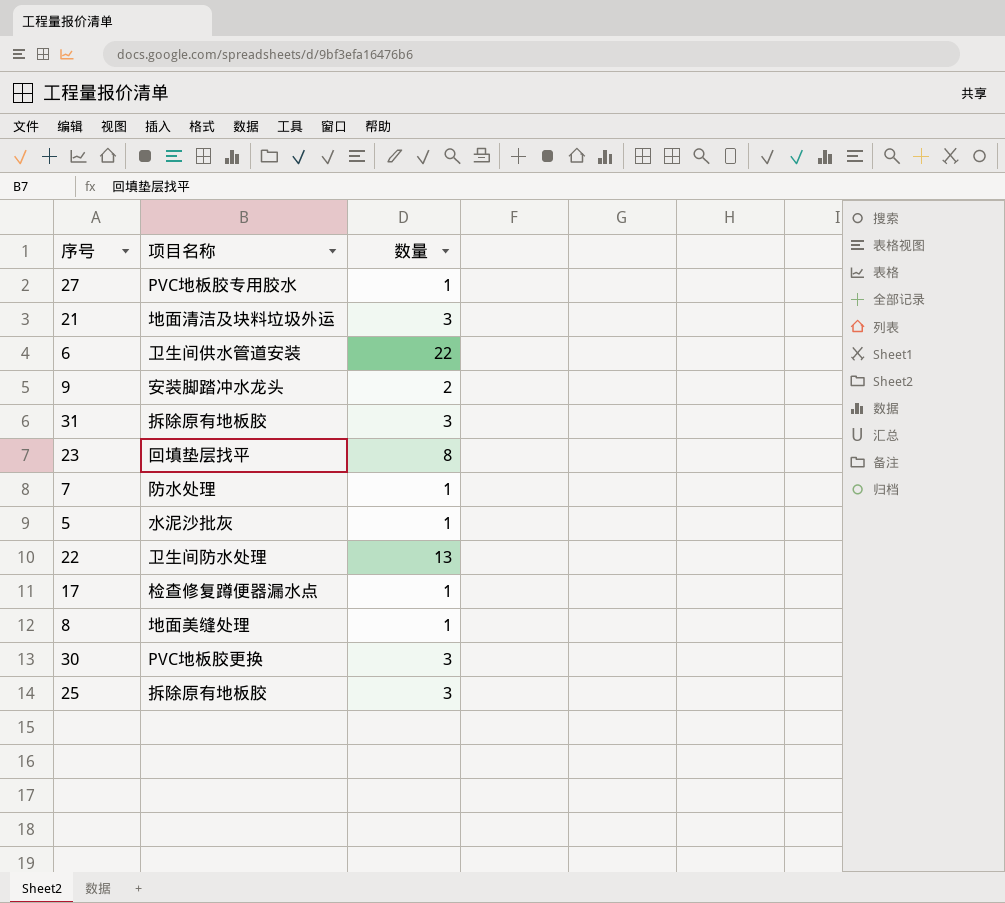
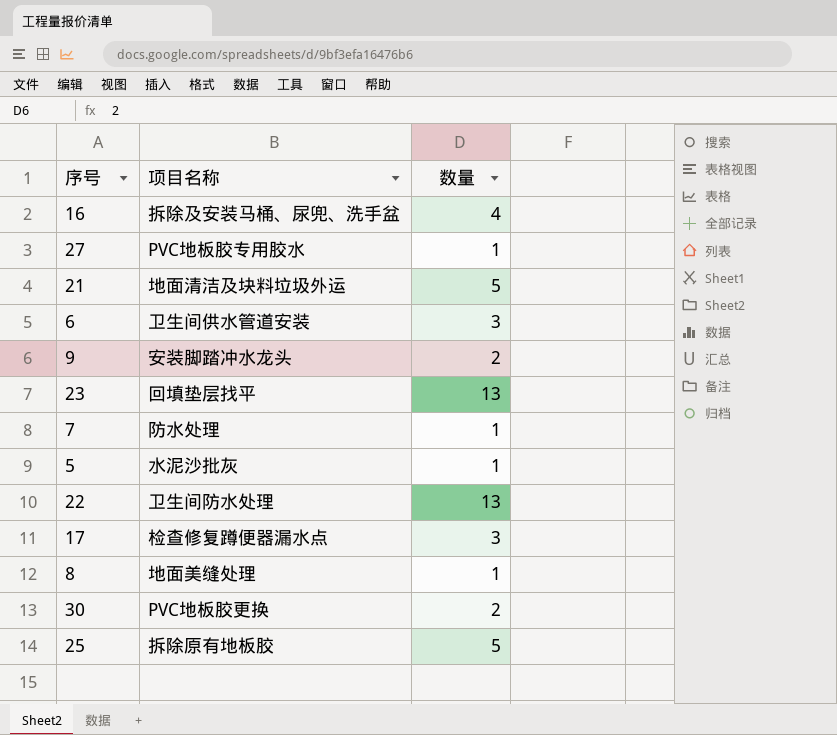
row 31: 拆除原有地板胶 | 3 -> none
row 16: none -> 拆除及安装马桶、尿兜、洗手盆 | 4
21 | 数量: 3 -> 5
6 | 数量: 22 -> 3
23 | 数量: 8 -> 13
17 | 数量: 1 -> 3
30 | 数量: 3 -> 2
25 | 数量: 3 -> 5

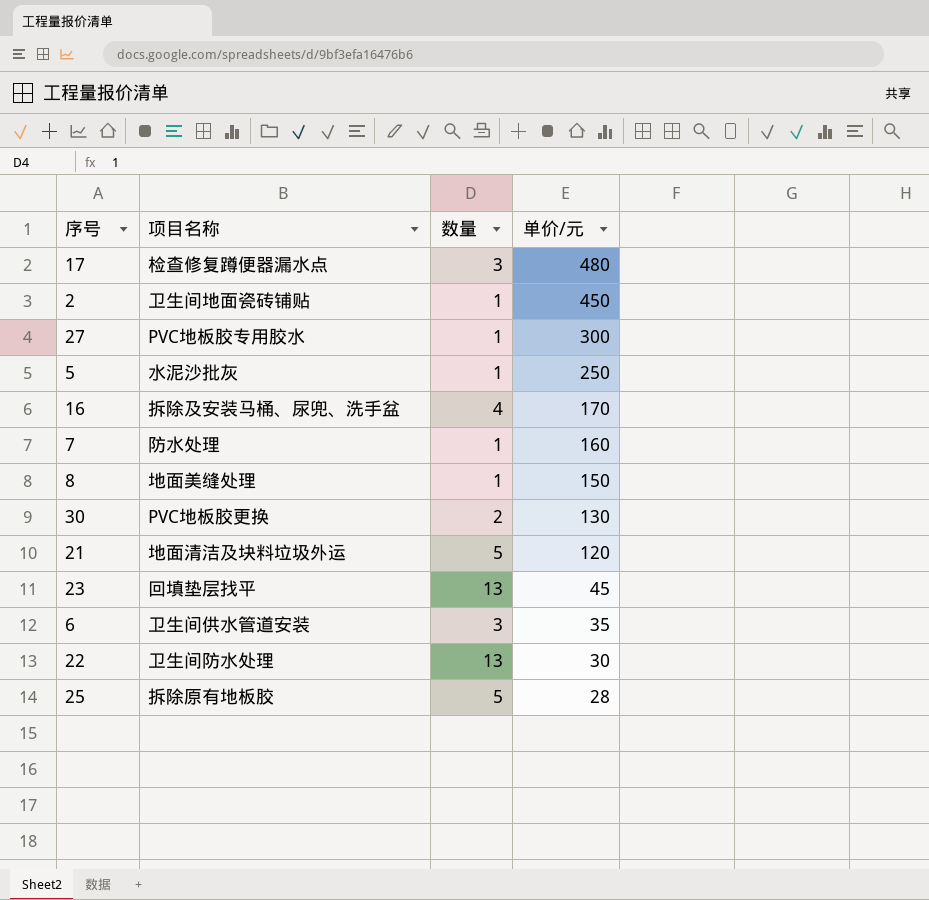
row order: none -> 单价/元 descending
column 单价/元 | position: none -> 4
row 9: 安装脚踏冲水龙头 | 2 -> none
row 2: none -> 卫生间地面瓷砖铺贴 | 1 | 450

